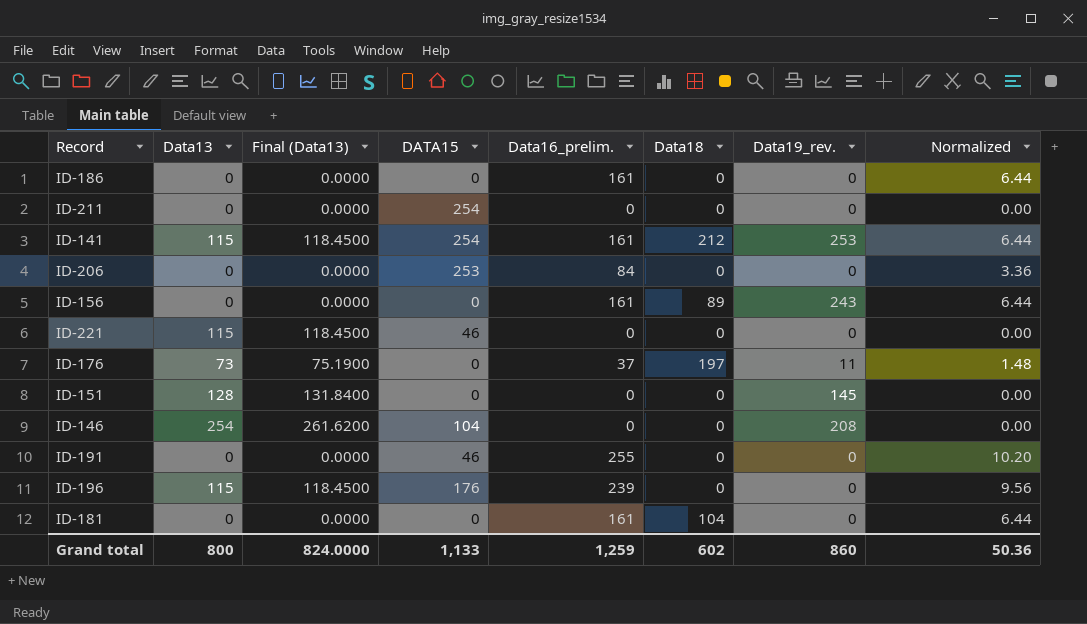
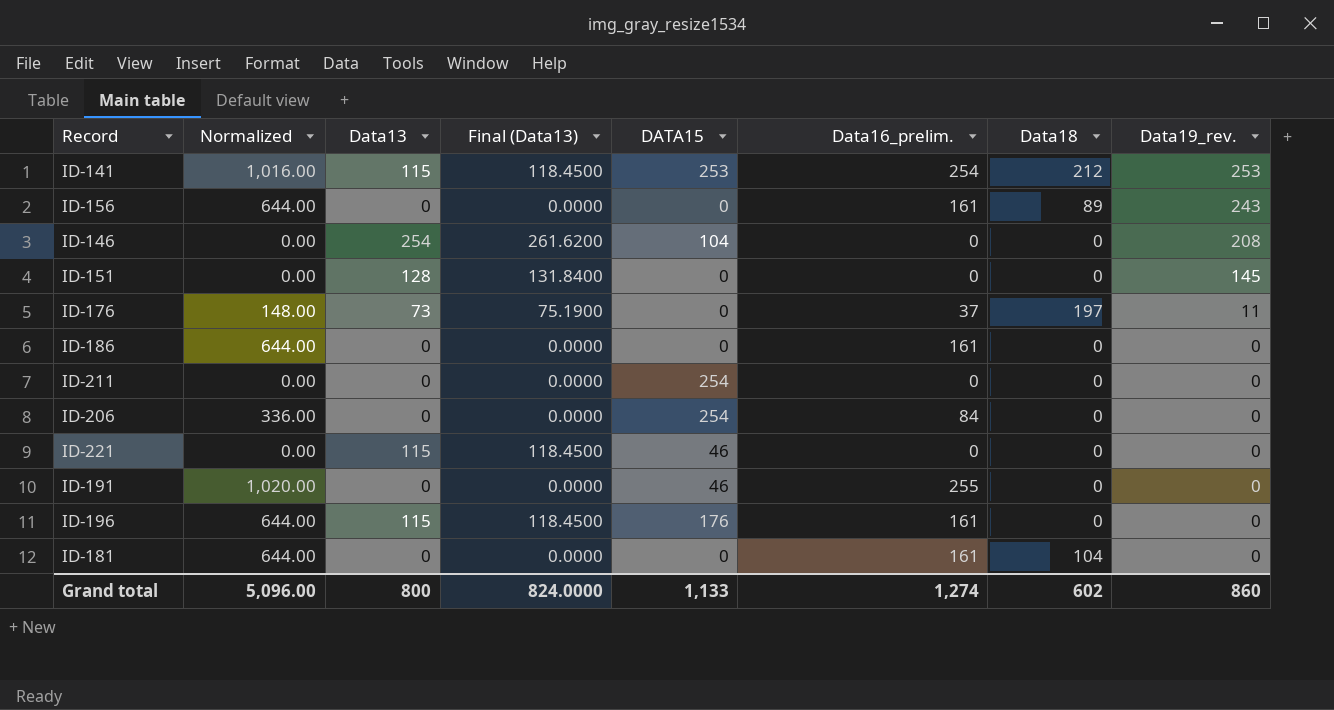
row order: none -> Data19_rev. descending
column Normalized | formula: [Data16_prelim.] * 0.04 -> [Data16_prelim.] * 4
column Normalized | position: 8 -> 2
ID-141 | DATA15: 254 -> 253
ID-141 | Data16_prelim.: 161 -> 254
ID-206 | DATA15: 253 -> 254
ID-196 | Data16_prelim.: 239 -> 161
Grand total | Normalized: 50.36 -> 5,096.00
Grand total | Data16_prelim.: 1,259 -> 1,274

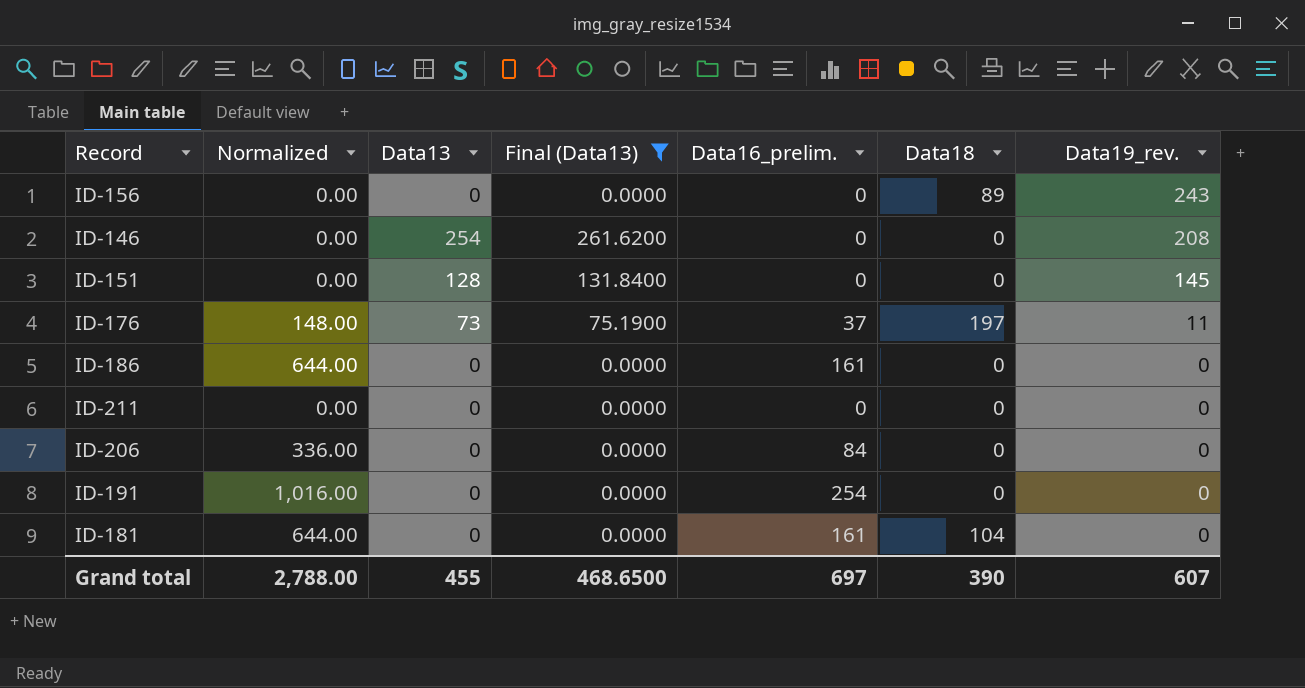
filter: none -> Final (Data13) != 118.4500
column DATA15 | position: 5 -> none
ID-156 | Normalized: 644.00 -> 0.00
ID-156 | Data16_prelim.: 161 -> 0
ID-191 | Normalized: 1,020.00 -> 1,016.00
ID-191 | Data16_prelim.: 255 -> 254
Grand total | Normalized: 5,096.00 -> 2,788.00
Grand total | Data13: 800 -> 455
Grand total | Final (Data13): 824.0000 -> 468.6500
Grand total | Data16_prelim.: 1,274 -> 697
Grand total | Data18: 602 -> 390
Grand total | Data19_rev.: 860 -> 607

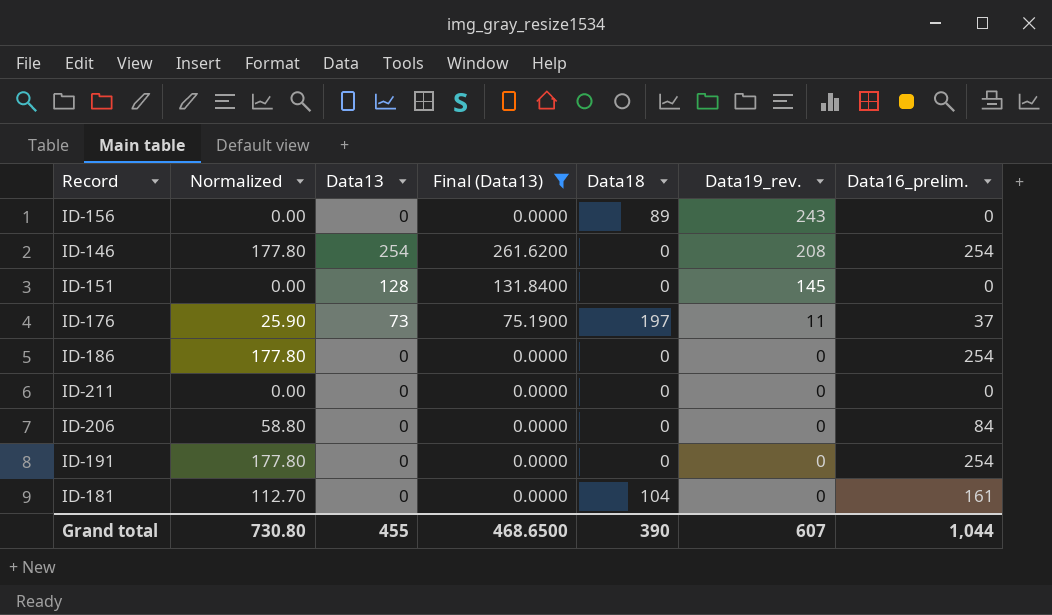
column Normalized | formula: [Data16_prelim.] * 4 -> [Data16_prelim.] * 0.7
column Data16_prelim. | position: 5 -> 7
ID-146 | Data16_prelim.: 0 -> 254
ID-186 | Data16_prelim.: 161 -> 254
Grand total | Normalized: 2,788.00 -> 730.80
Grand total | Data16_prelim.: 697 -> 1,044

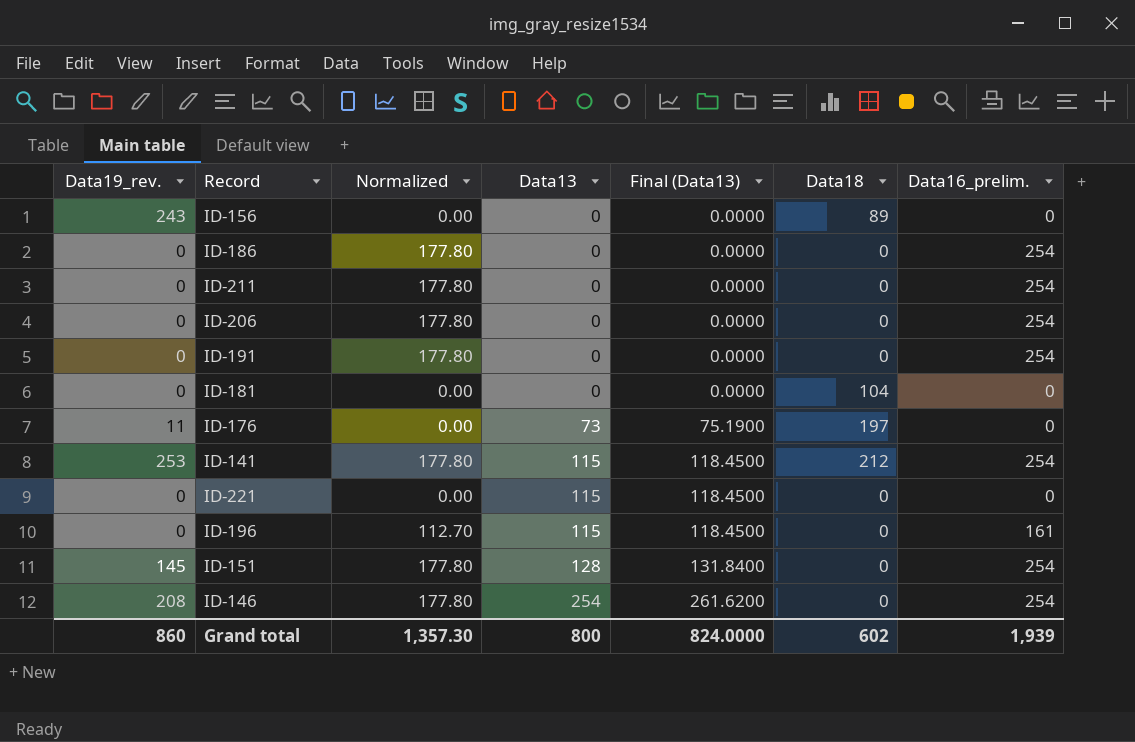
filter: Final (Data13) != 118.4500 -> none
row order: Data19_rev. descending -> Data13 ascending
column Data19_rev. | position: 6 -> 1
ID-211 | Normalized: 0.00 -> 177.80
ID-211 | Data16_prelim.: 0 -> 254
ID-206 | Normalized: 58.80 -> 177.80
ID-206 | Data16_prelim.: 84 -> 254
ID-181 | Normalized: 112.70 -> 0.00
ID-181 | Data16_prelim.: 161 -> 0
ID-176 | Normalized: 25.90 -> 0.00
ID-176 | Data16_prelim.: 37 -> 0
ID-151 | Normalized: 0.00 -> 177.80
ID-151 | Data16_prelim.: 0 -> 254
Grand total | Data19_rev.: 607 -> 860
Grand total | Normalized: 730.80 -> 1,357.30
Grand total | Data13: 455 -> 800
Grand total | Final (Data13): 468.6500 -> 824.0000
Grand total | Data18: 390 -> 602
Grand total | Data16_prelim.: 1,044 -> 1,939

